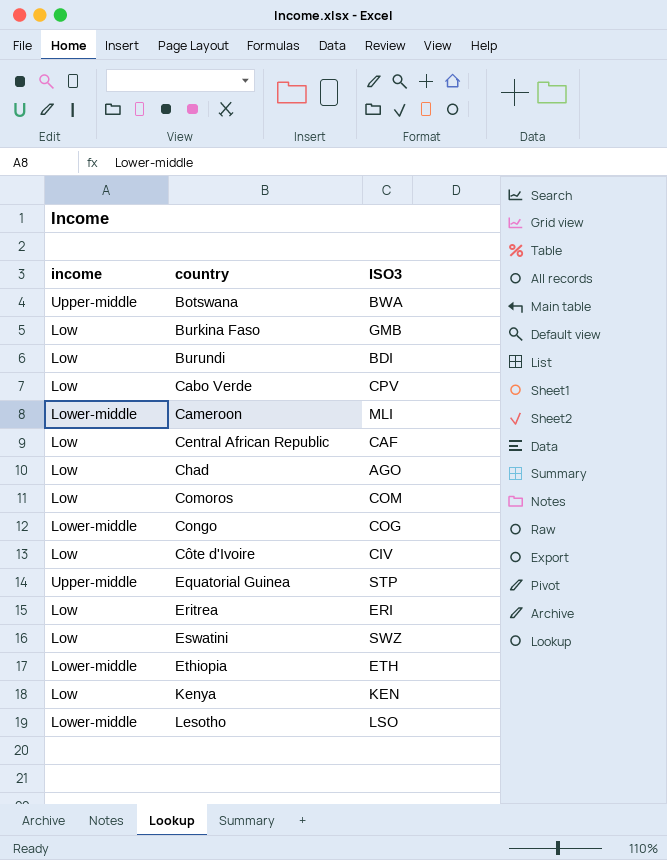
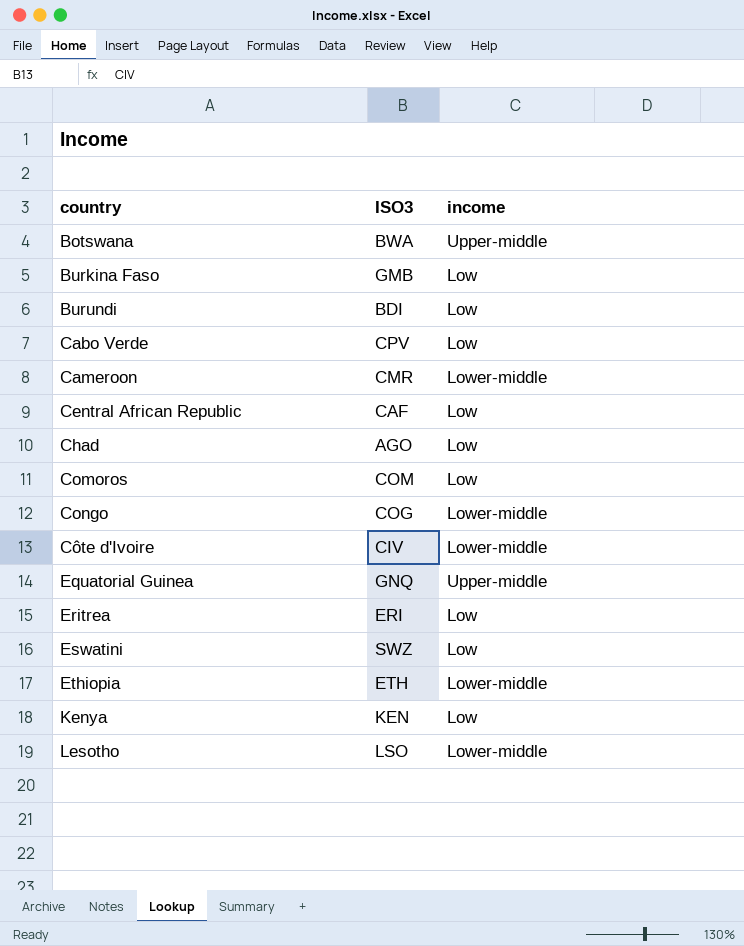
column income | position: 1 -> 3
Cameroon | ISO3: MLI -> CMR
Côte d'Ivoire | income: Low -> Lower-middle
Equatorial Guinea | ISO3: STP -> GNQ

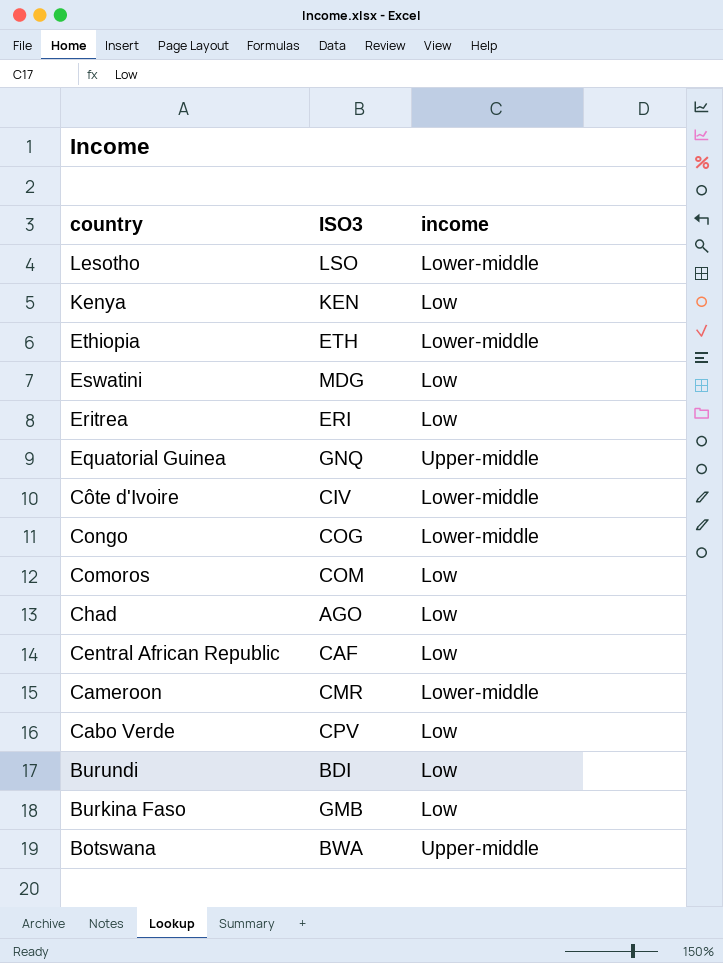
row order: country ascending -> country descending
Eswatini | ISO3: SWZ -> MDG

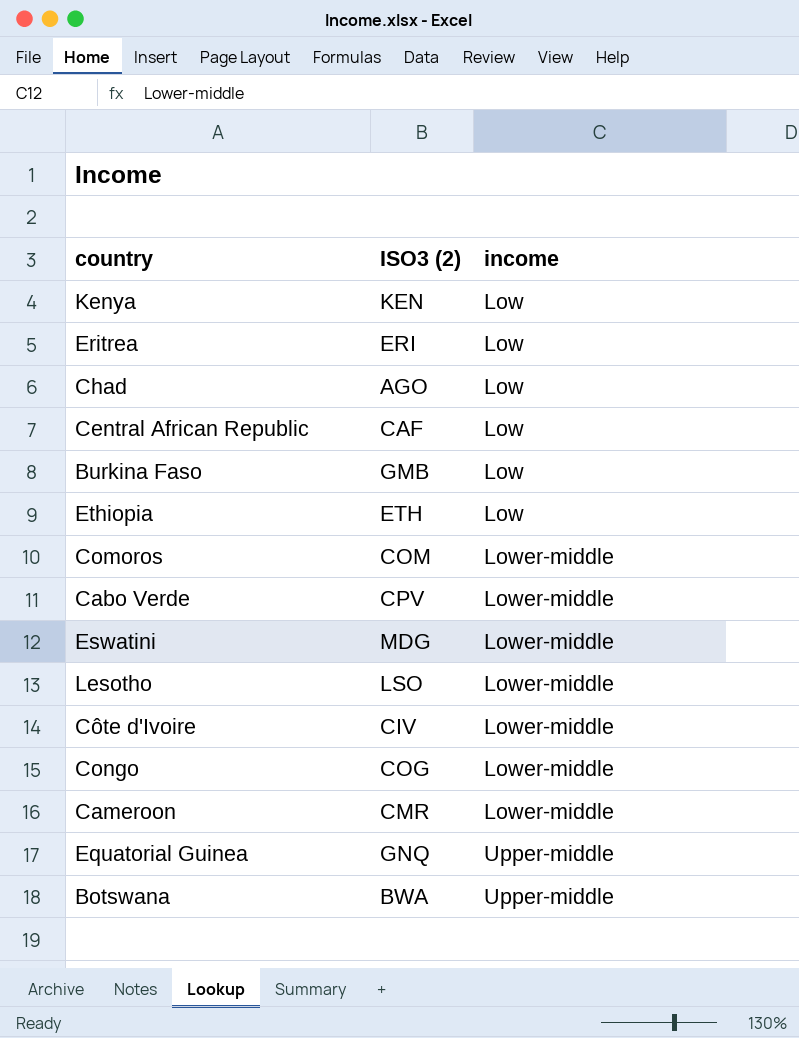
row order: country descending -> income ascending
column name: ISO3 -> ISO3 (2)
row Burundi: BDI | Low -> none
Ethiopia | income: Lower-middle -> Low
Comoros | income: Low -> Lower-middle
Cabo Verde | income: Low -> Lower-middle
Eswatini | income: Low -> Lower-middle

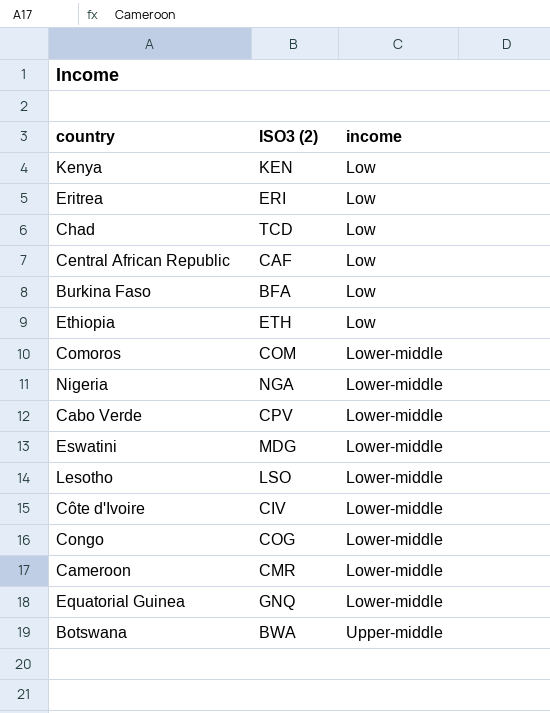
Chad | ISO3 (2): AGO -> TCD
Burkina Faso | ISO3 (2): GMB -> BFA
row Nigeria: none -> NGA | Lower-middle
Equatorial Guinea | income: Upper-middle -> Lower-middle

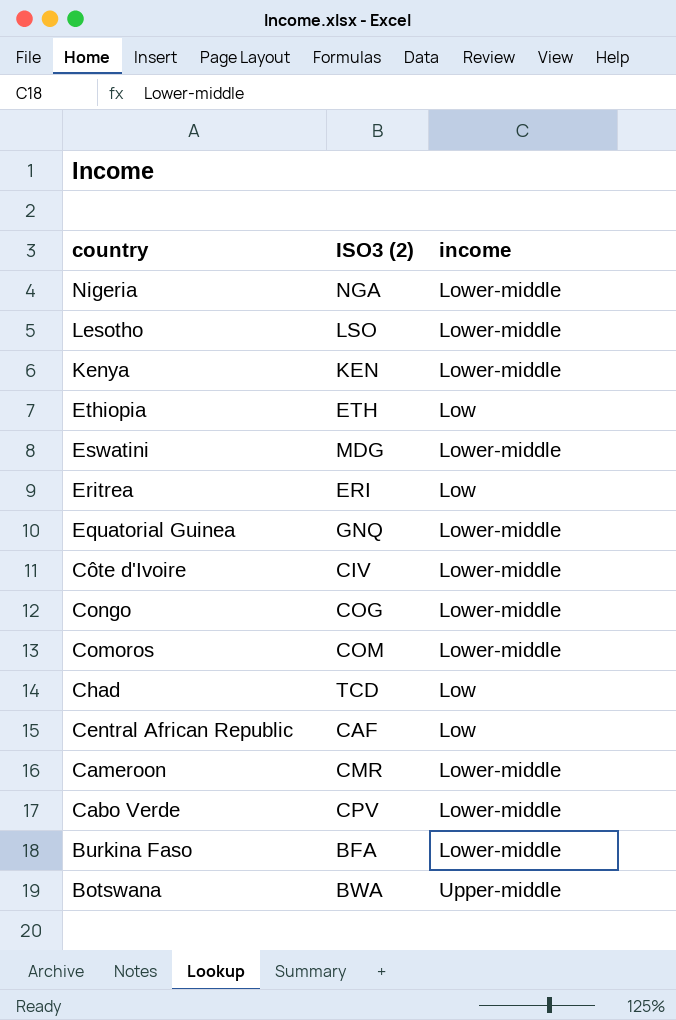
row order: income ascending -> country descending
Kenya | income: Low -> Lower-middle
Burkina Faso | income: Low -> Lower-middle

